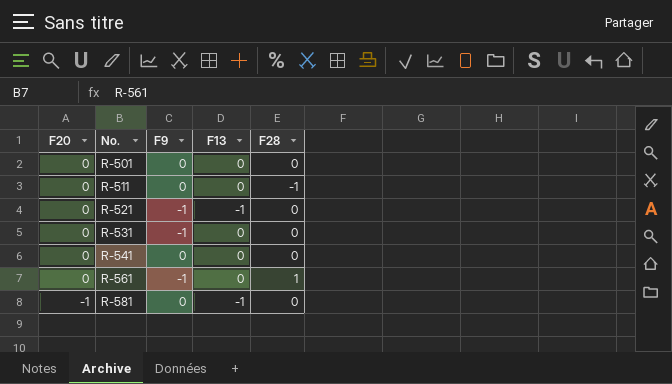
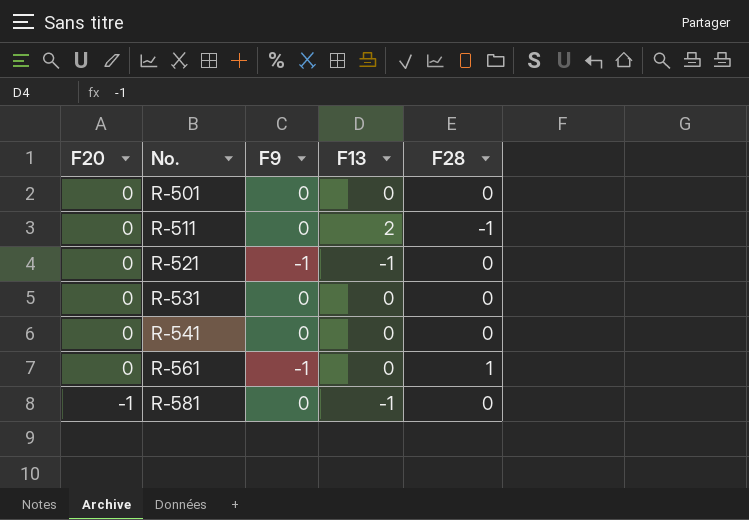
R-511 | F13: 0 -> 2
R-531 | F9: -1 -> 0

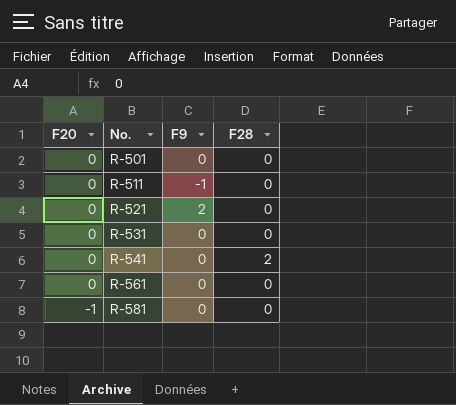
column F13 | position: 4 -> none
R-511 | F9: 0 -> -1
R-511 | F28: -1 -> 0
R-521 | F9: -1 -> 2
R-541 | F28: 0 -> 2
R-561 | F9: -1 -> 0
R-561 | F28: 1 -> 0

